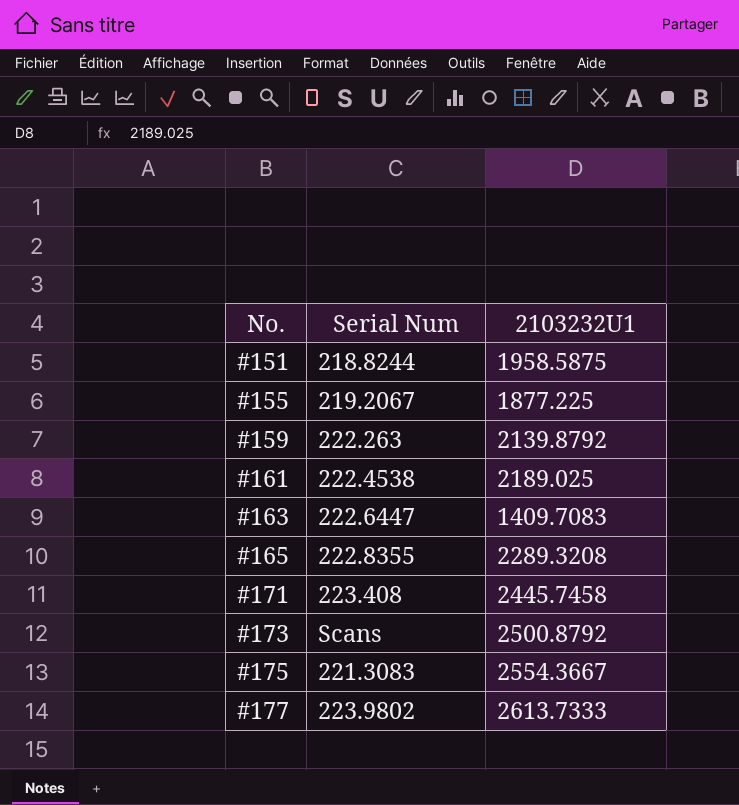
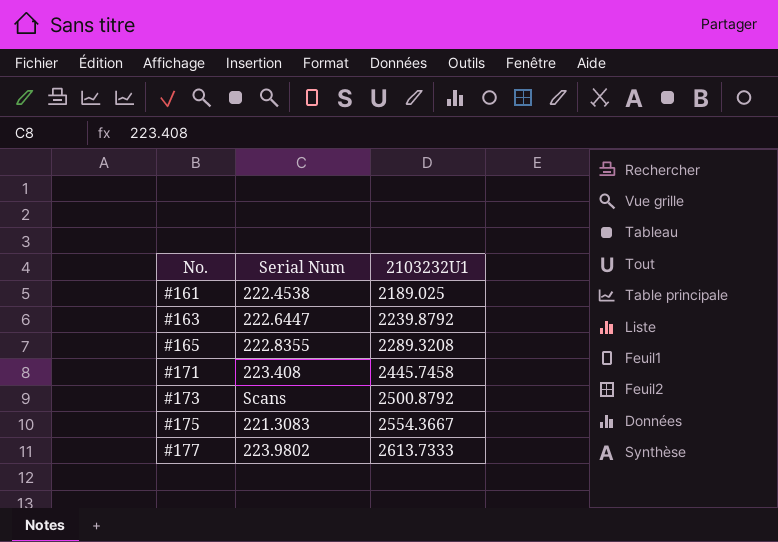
row #151: 218.8244 | 1958.5875 -> none
row #155: 219.2067 | 1877.225 -> none
row #159: 222.263 | 2139.8792 -> none
#163 | 2103232U1: 1409.7083 -> 2239.8792

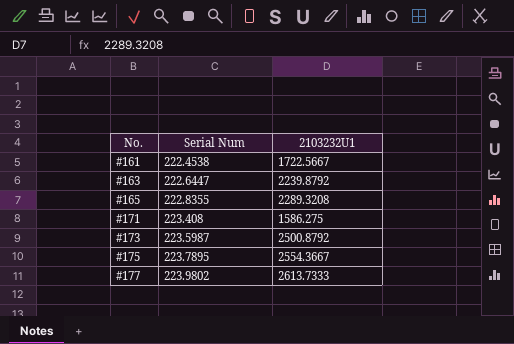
#161 | 2103232U1: 2189.025 -> 1722.5667
#171 | 2103232U1: 2445.7458 -> 1586.275
#173 | Serial Num: Scans -> 223.5987
#175 | Serial Num: 221.3083 -> 223.7895

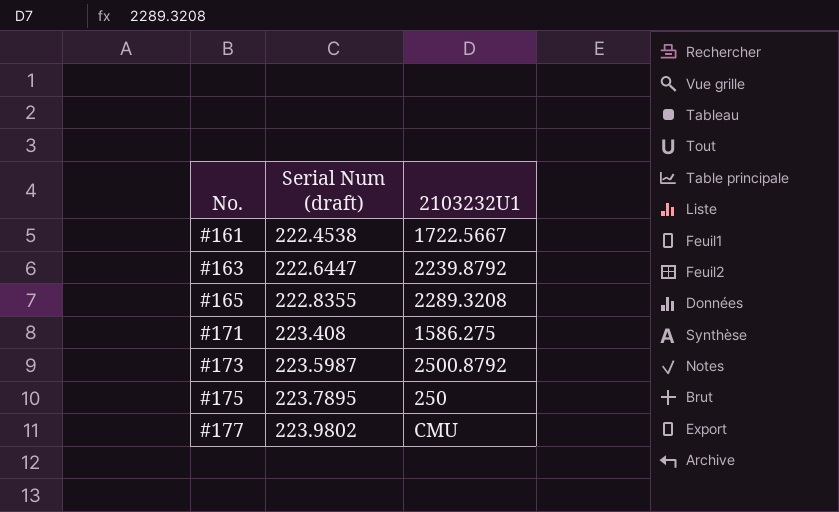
column name: Serial Num -> Serial Num (draft)
#175 | 2103232U1: 2554.3667 -> 250
#177 | 2103232U1: 2613.7333 -> CMU

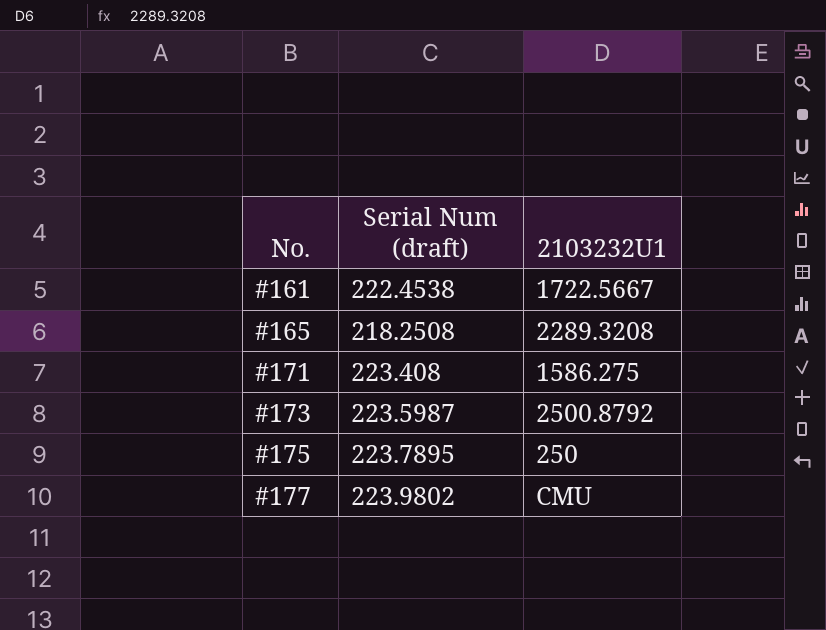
row #163: 222.6447 | 2239.8792 -> none
#165 | Serial Num (draft): 222.8355 -> 218.2508

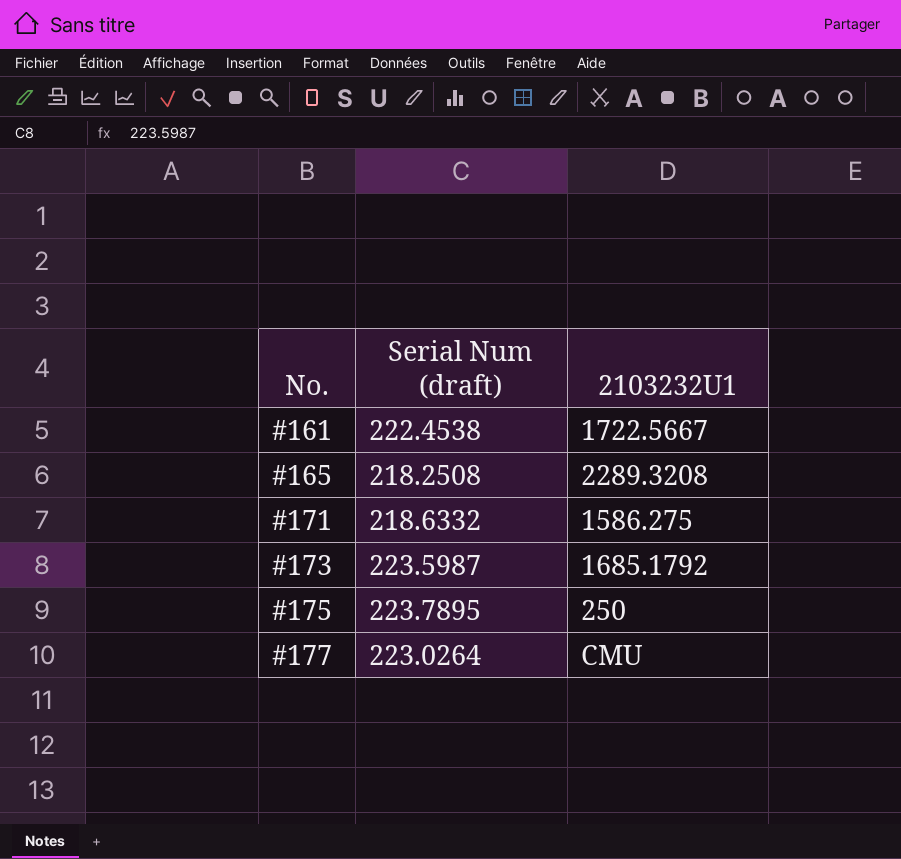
#171 | Serial Num (draft): 223.408 -> 218.6332
#173 | 2103232U1: 2500.8792 -> 1685.1792
#177 | Serial Num (draft): 223.9802 -> 223.0264

